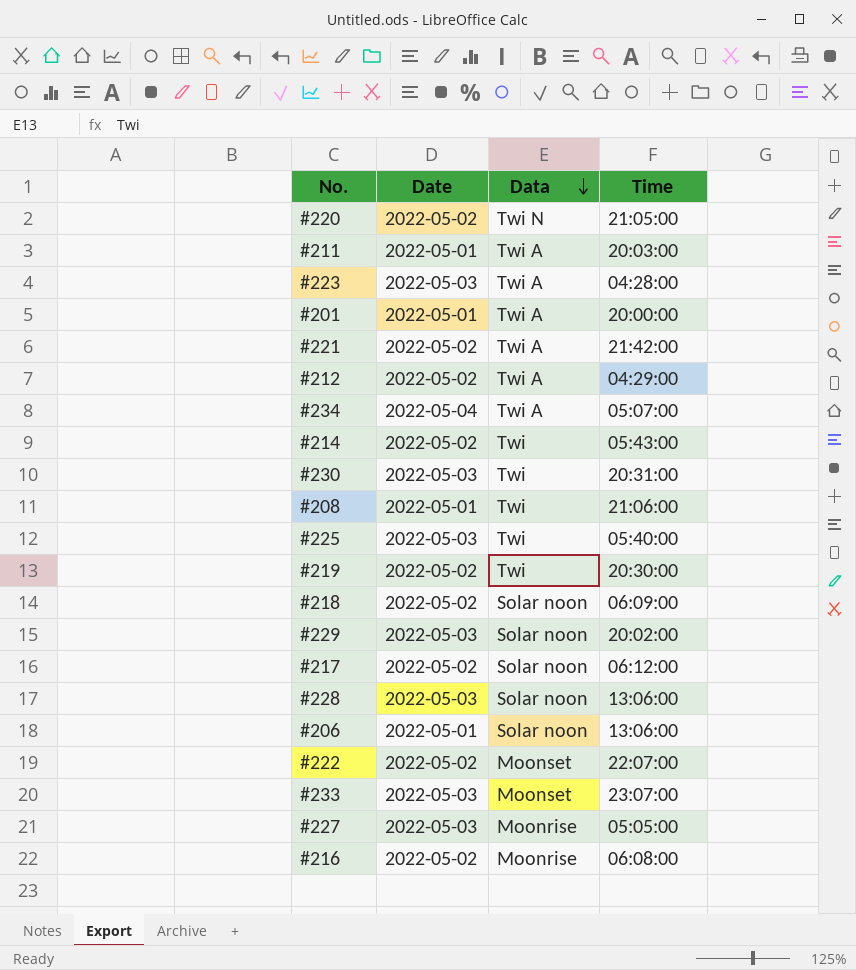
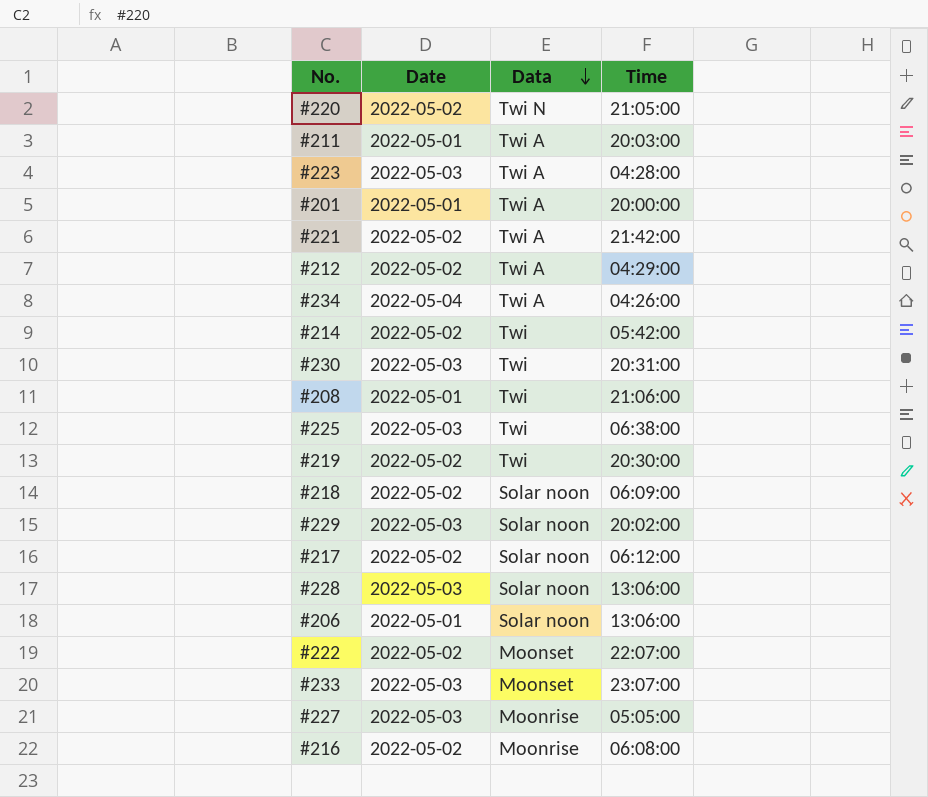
#234 | Time: 05:07:00 -> 04:26:00
#214 | Time: 05:43:00 -> 05:42:00
#225 | Time: 05:40:00 -> 06:38:00

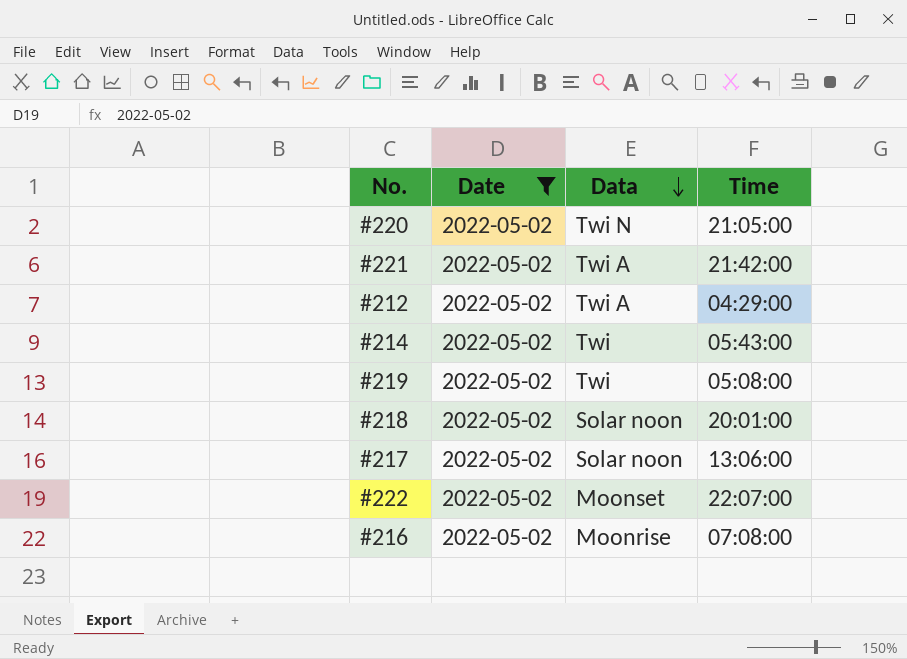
filter: none -> Date = 2022-05-02
#214 | Time: 05:42:00 -> 05:43:00
#219 | Time: 20:30:00 -> 05:08:00
#218 | Time: 06:09:00 -> 20:01:00
#217 | Time: 06:12:00 -> 13:06:00
#216 | Time: 06:08:00 -> 07:08:00

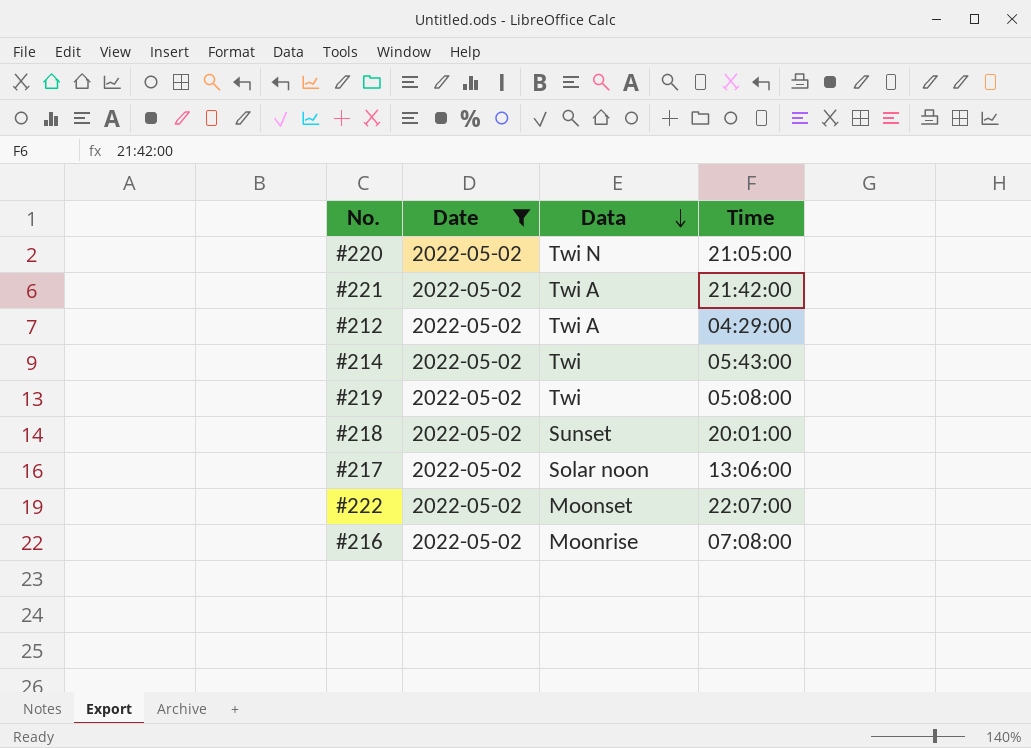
#218 | Data: Solar noon -> Sunset

